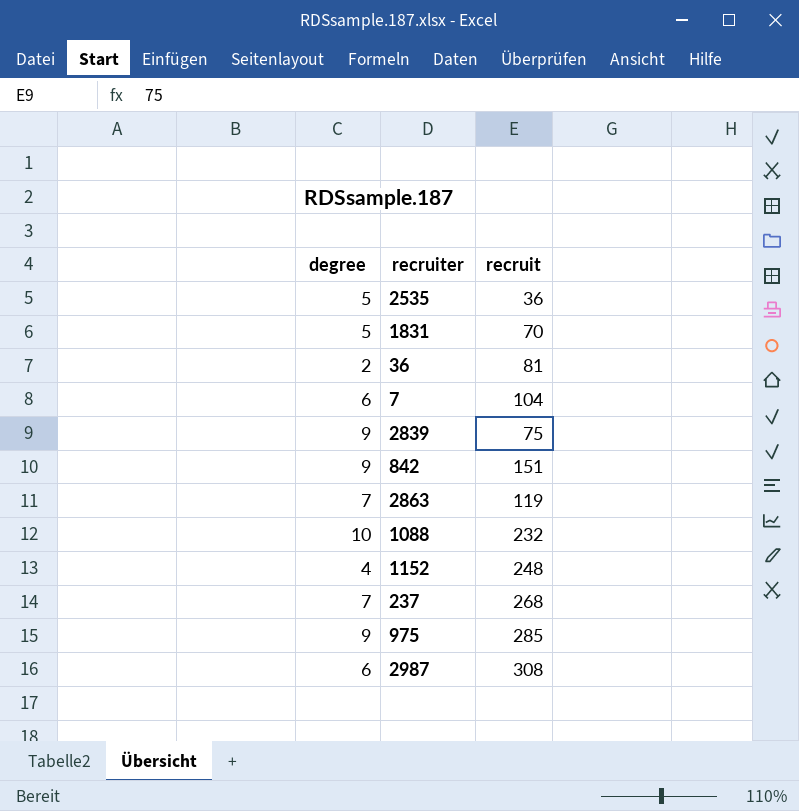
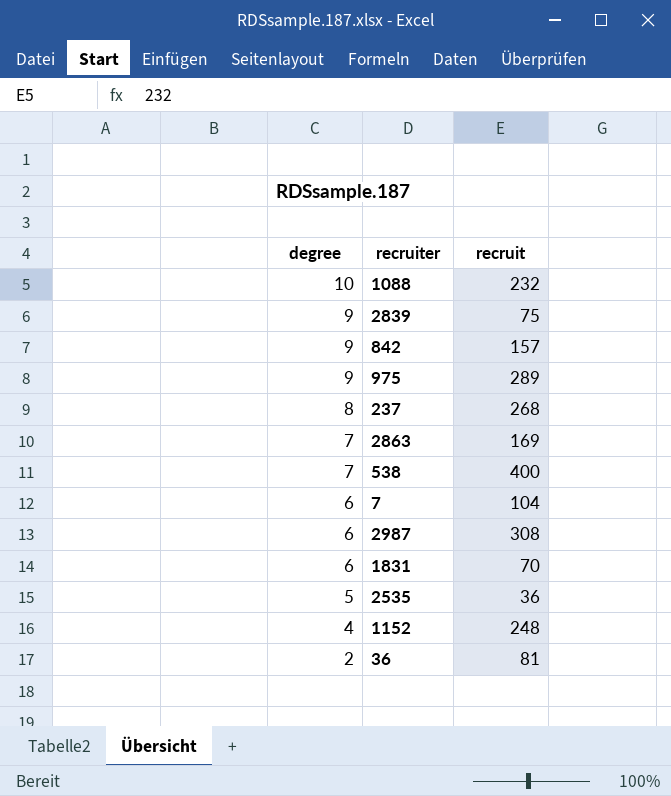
row order: none -> degree descending
842 | recruit: 151 -> 157
975 | recruit: 285 -> 289
237 | degree: 7 -> 8
2863 | recruit: 119 -> 169
row 538: none -> 7 | 400
1831 | degree: 5 -> 6

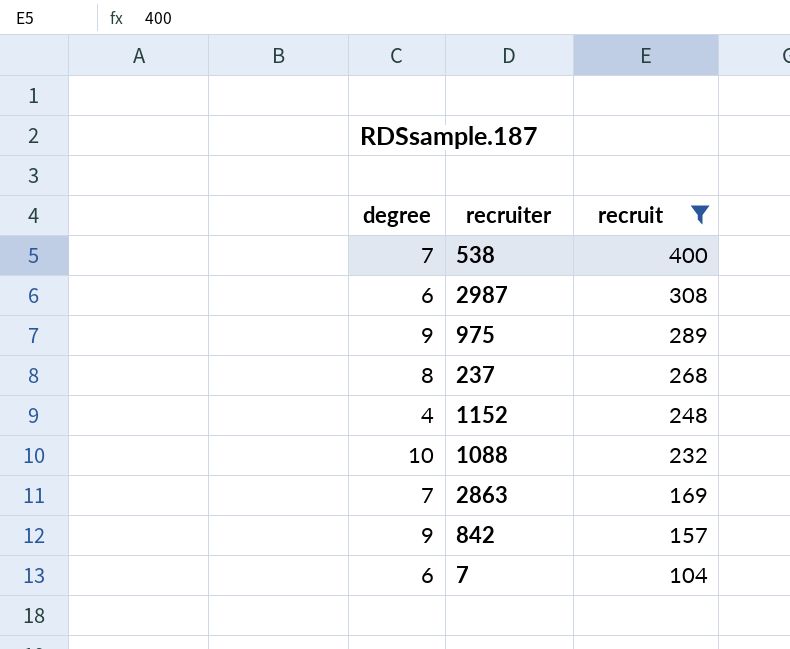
filter: none -> recruit >= 104
row order: degree descending -> recruit descending

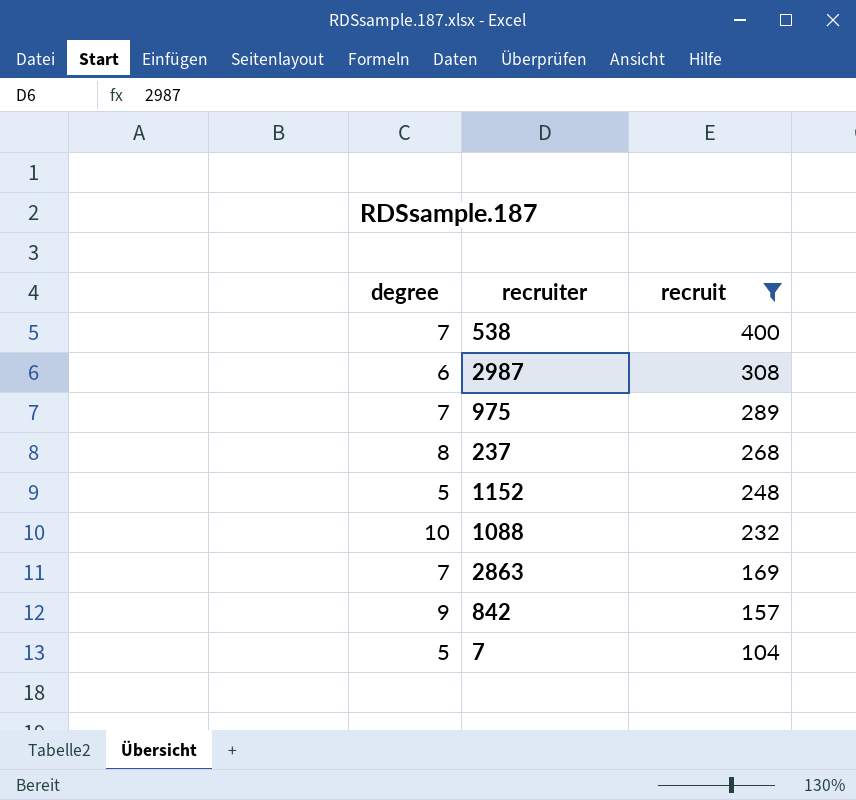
975 | degree: 9 -> 7
1152 | degree: 4 -> 5
7 | degree: 6 -> 5

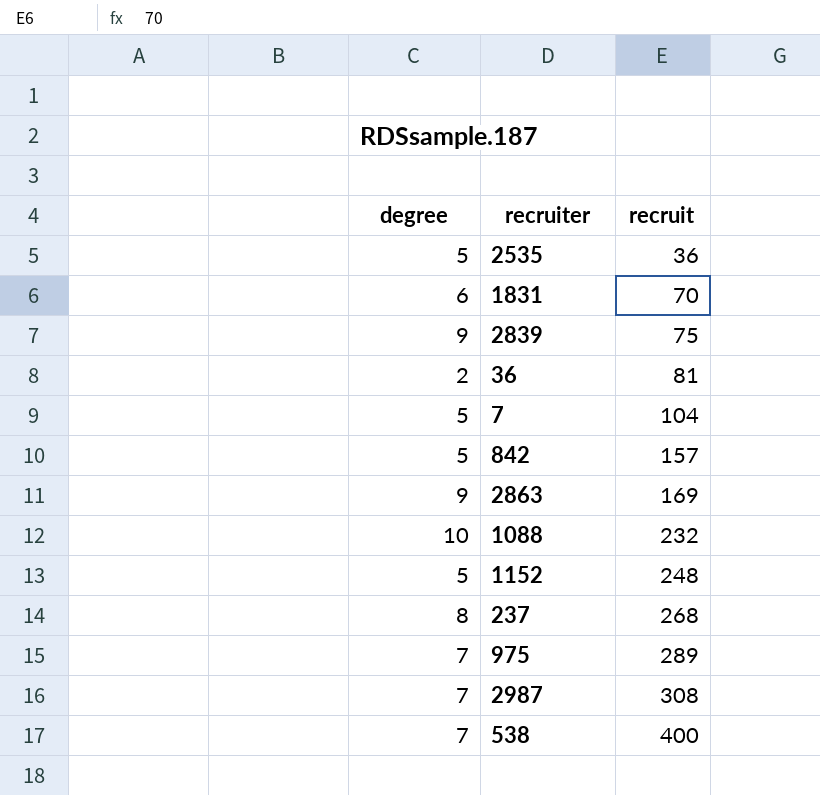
filter: recruit >= 104 -> none
row order: recruit descending -> recruit ascending
842 | degree: 9 -> 5
2863 | degree: 7 -> 9
2987 | degree: 6 -> 7

